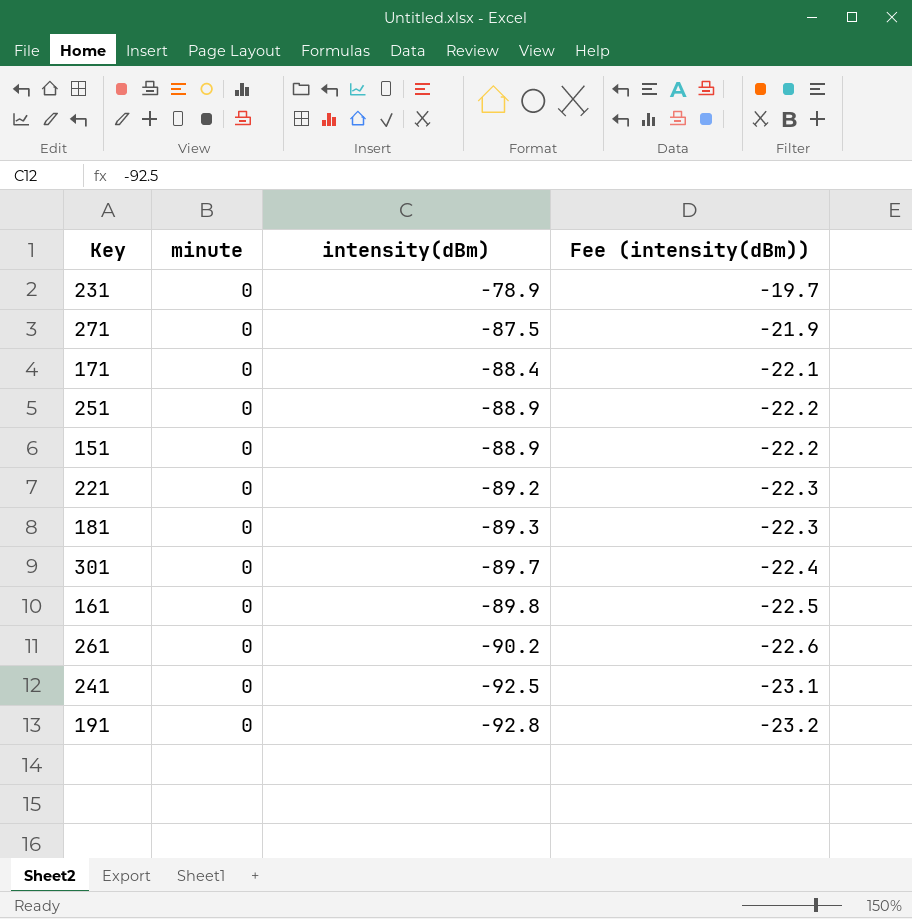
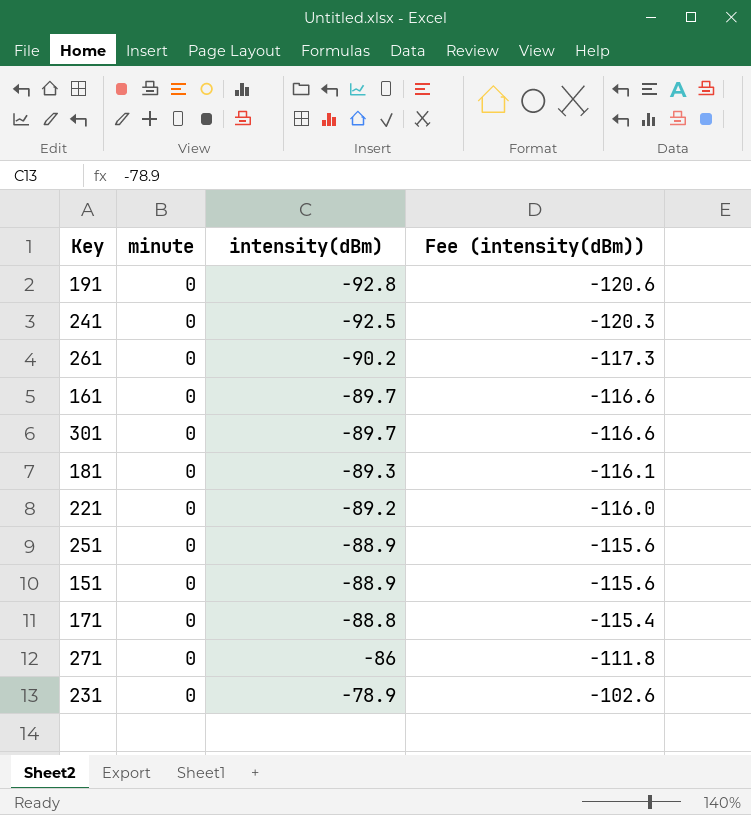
row order: intensity(dBm) descending -> intensity(dBm) ascending
column Fee (intensity(dBm)) | formula: [intensity(dBm)] * 0.25 -> [intensity(dBm)] * 1.3
161 | intensity(dBm): -89.8 -> -89.7
171 | intensity(dBm): -88.4 -> -88.8
271 | intensity(dBm): -87.5 -> -86

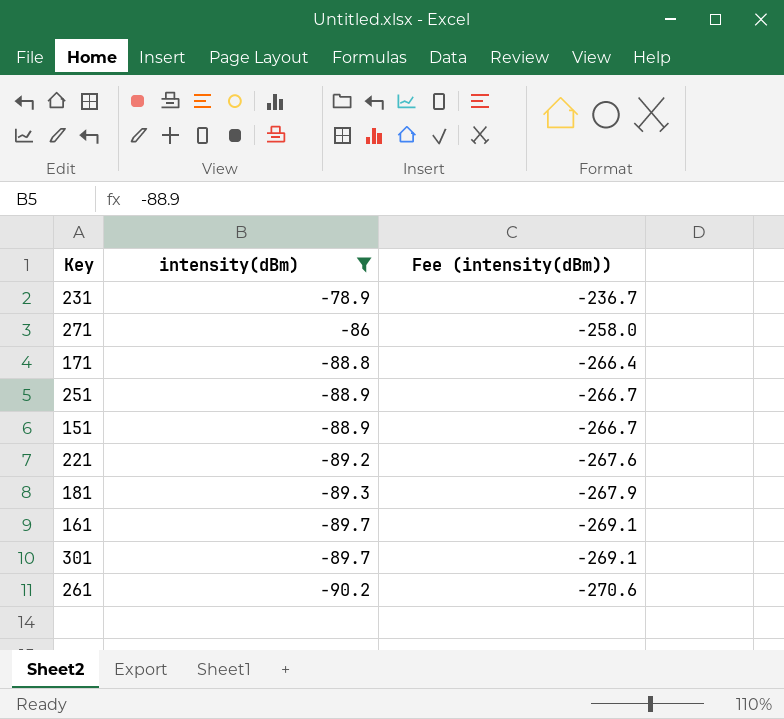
filter: none -> intensity(dBm) >= -90.2
row order: intensity(dBm) ascending -> intensity(dBm) descending
column minute | position: 2 -> none
column Fee (intensity(dBm)) | formula: [intensity(dBm)] * 1.3 -> [intensity(dBm)] * 3

